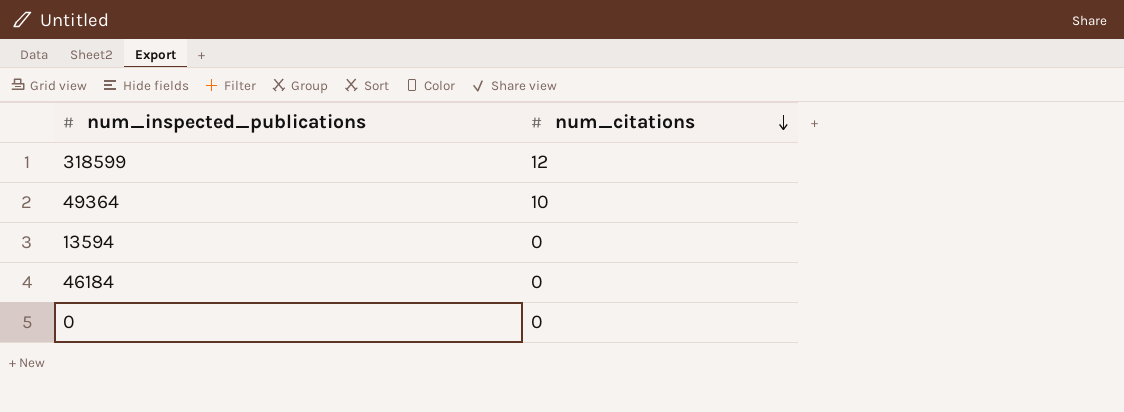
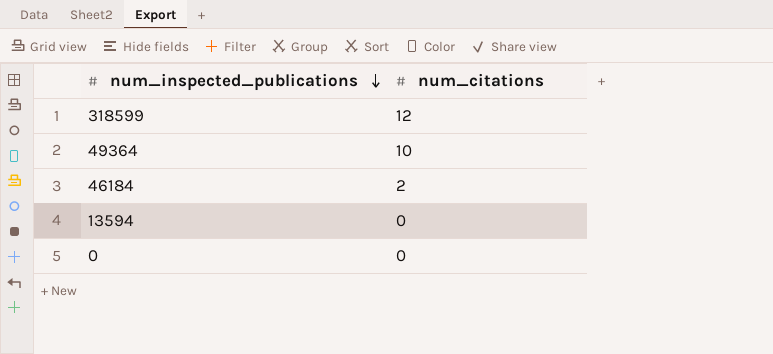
row order: num_citations descending -> num_inspected_publications descending
46184 | num_citations: 0 -> 2

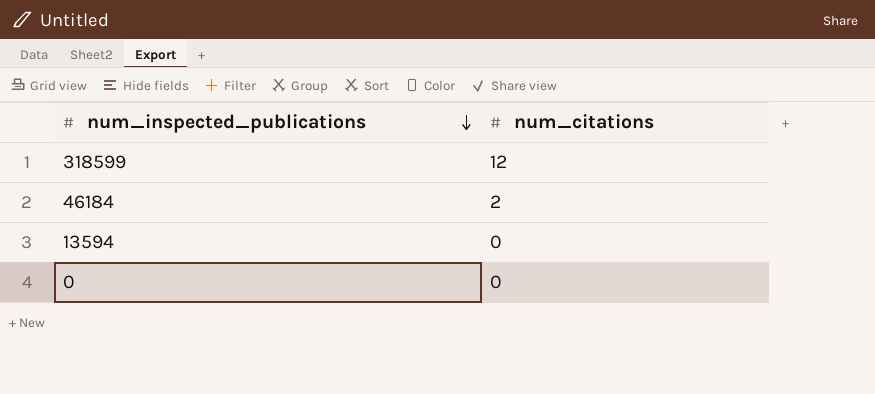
row 49364: 10 -> none

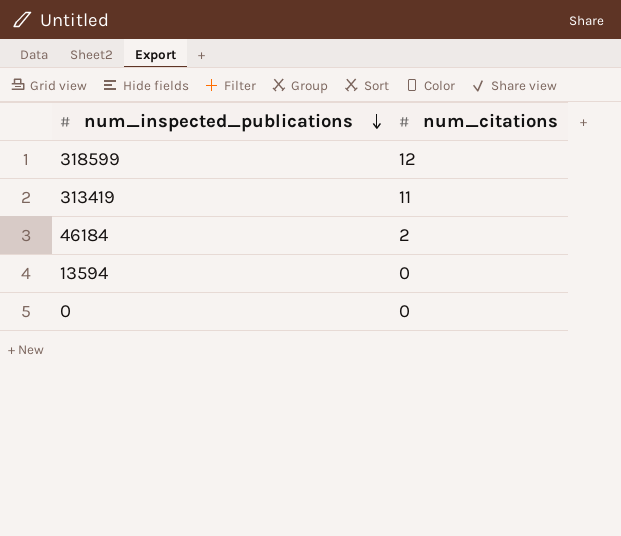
row 313419: none -> 11

